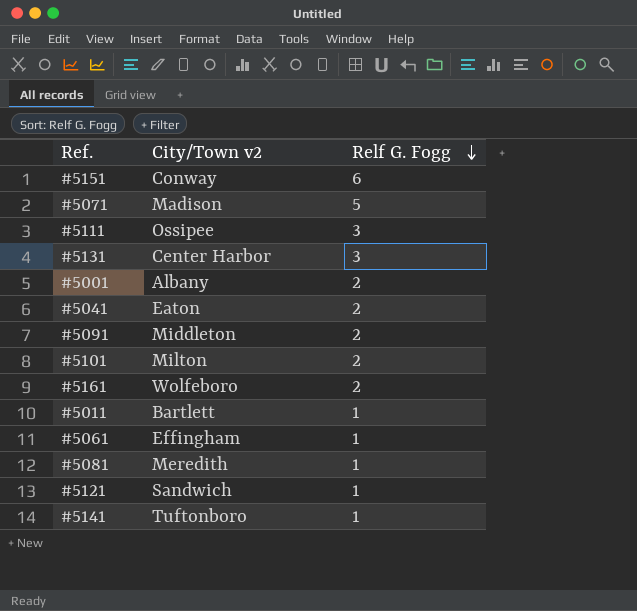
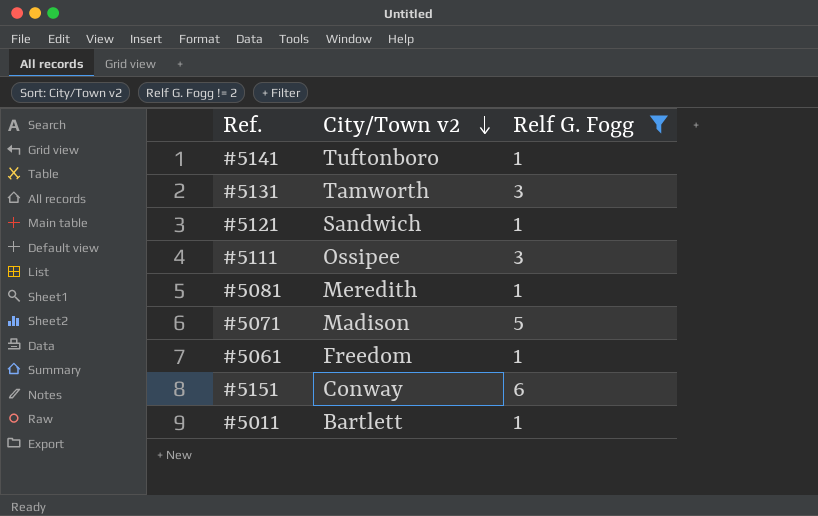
filter: none -> Relf G. Fogg != 2
row order: Relf G. Fogg descending -> City/Town v2 descending
#5131 | City/Town v2: Center Harbor -> Tamworth
#5061 | City/Town v2: Effingham -> Freedom

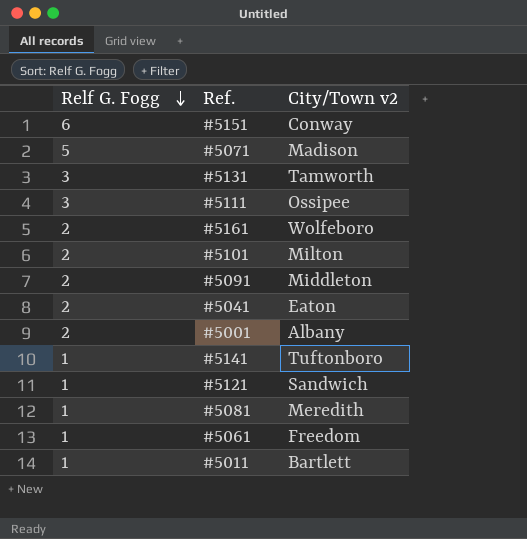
filter: Relf G. Fogg != 2 -> none
row order: City/Town v2 descending -> Relf G. Fogg descending
column Relf G. Fogg | position: 3 -> 1

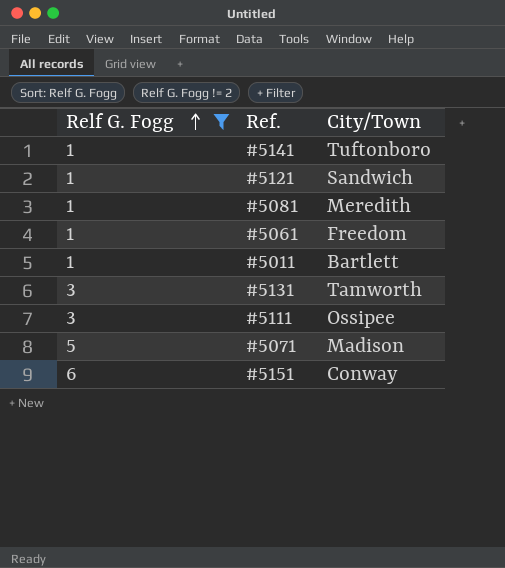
filter: none -> Relf G. Fogg != 2
row order: Relf G. Fogg descending -> Relf G. Fogg ascending
column name: City/Town v2 -> City/Town

